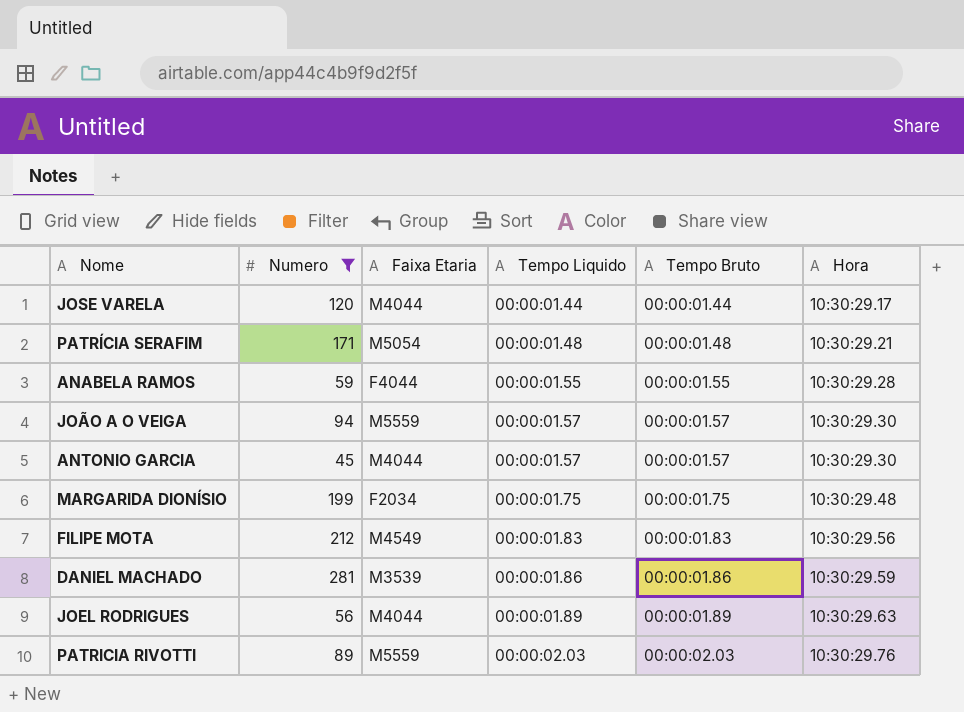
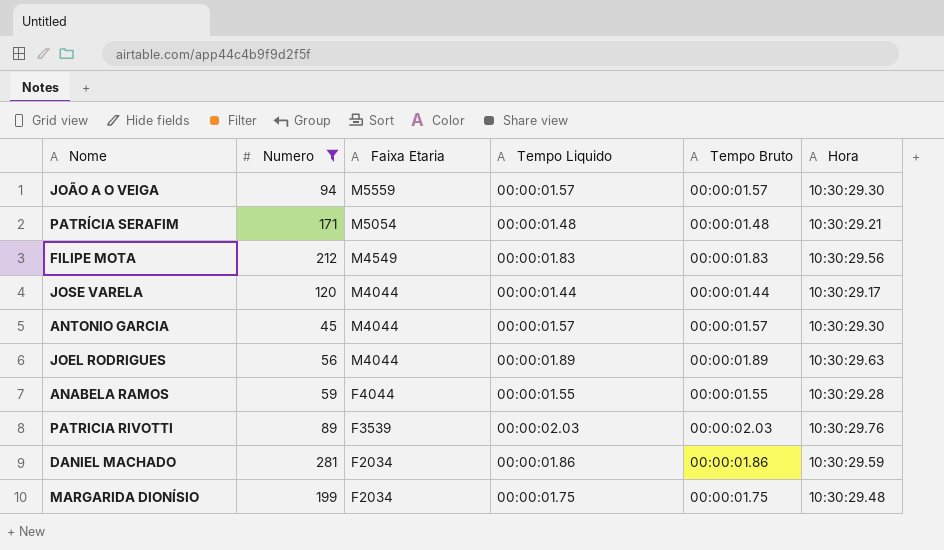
row order: Tempo Liquido ascending -> Faixa Etaria descending
PATRICIA RIVOTTI | Faixa Etaria: M5559 -> F3539
DANIEL MACHADO | Faixa Etaria: M3539 -> F2034

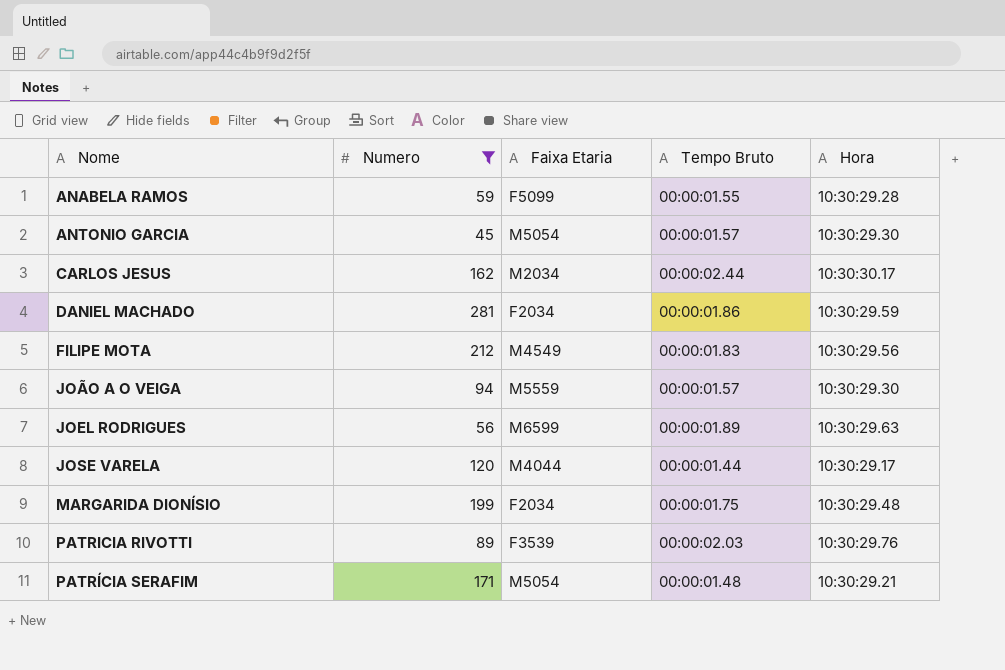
row order: Faixa Etaria descending -> Nome ascending
column Tempo Liquido | position: 4 -> none
ANABELA RAMOS | Faixa Etaria: F4044 -> F5099
ANTONIO GARCIA | Faixa Etaria: M4044 -> M5054
row CARLOS JESUS: none -> 162 | M2034 | 00:00:02.44 | 10:30:30.17
JOEL RODRIGUES | Faixa Etaria: M4044 -> M6599

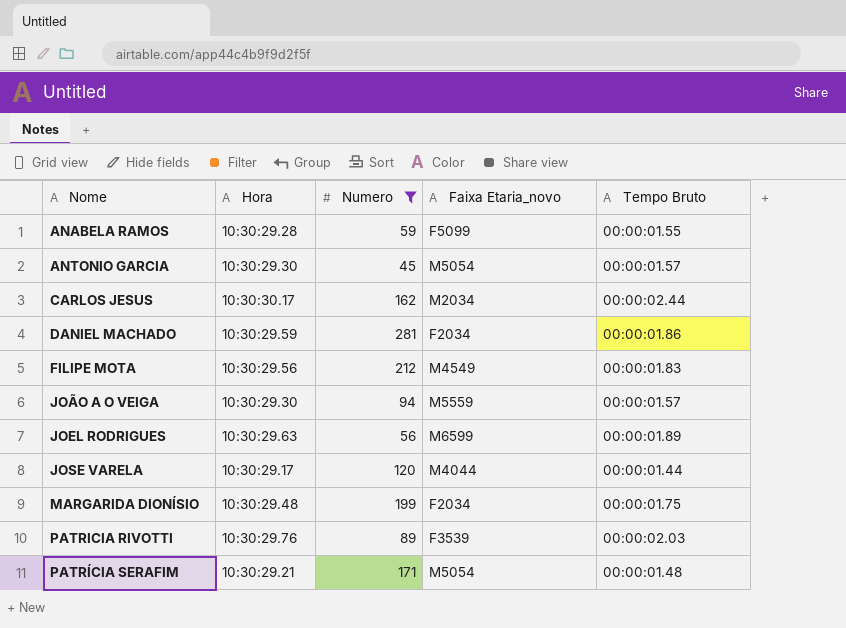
column Hora | position: 5 -> 2
column name: Faixa Etaria -> Faixa Etaria_novo

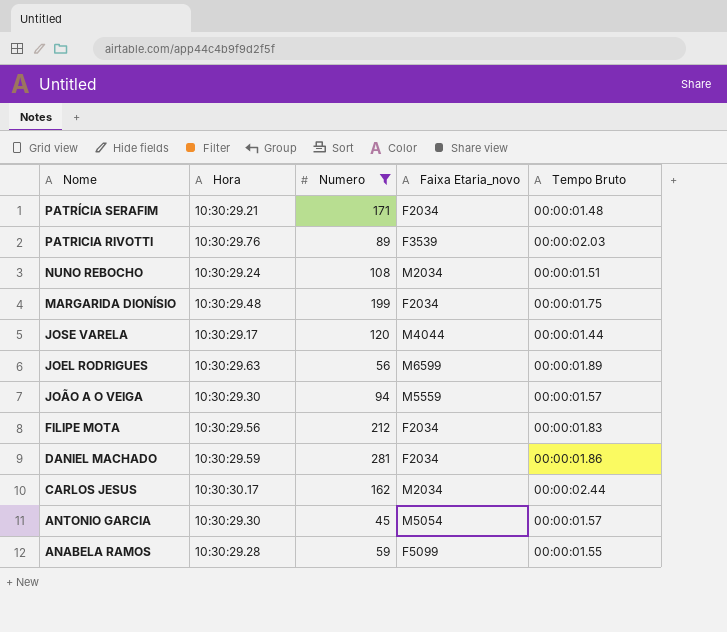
row order: Nome ascending -> Nome descending
PATRÍCIA SERAFIM | Faixa Etaria_novo: M5054 -> F2034
row NUNO REBOCHO: none -> 10:30:29.24 | 108 | M2034 | 00:00:01.51
FILIPE MOTA | Faixa Etaria_novo: M4549 -> F2034

